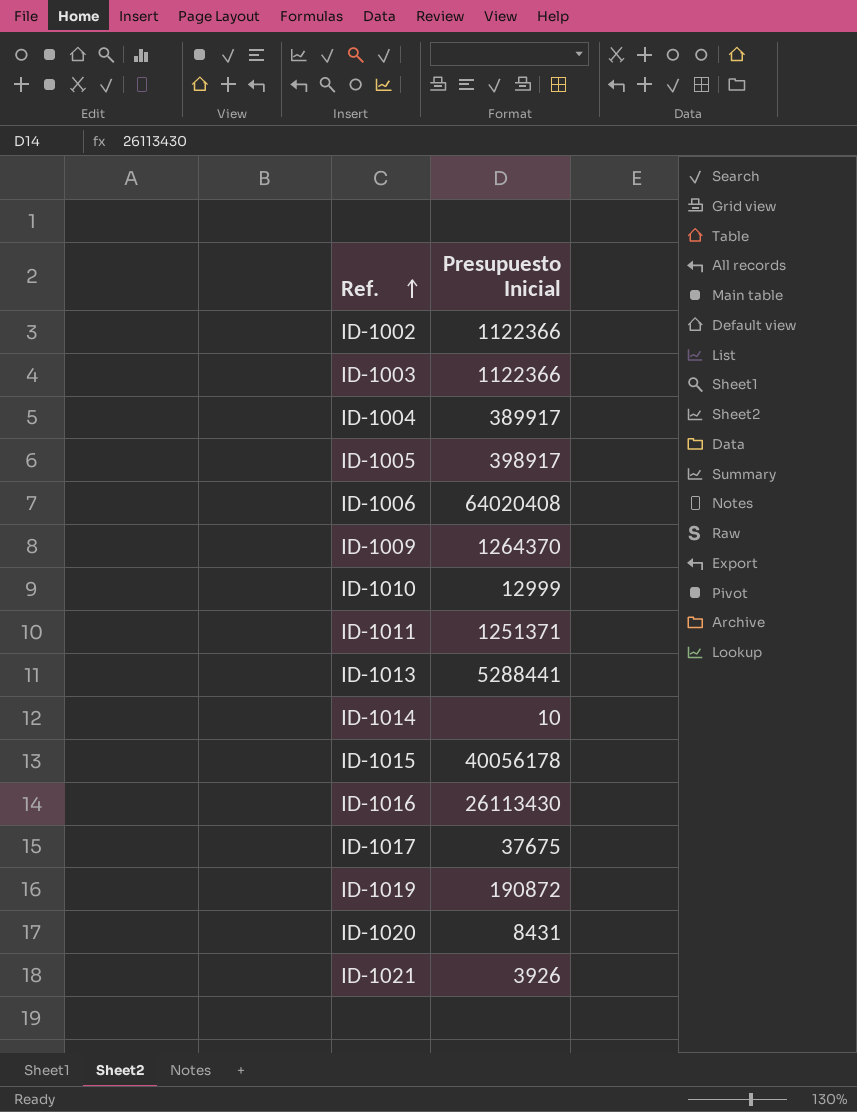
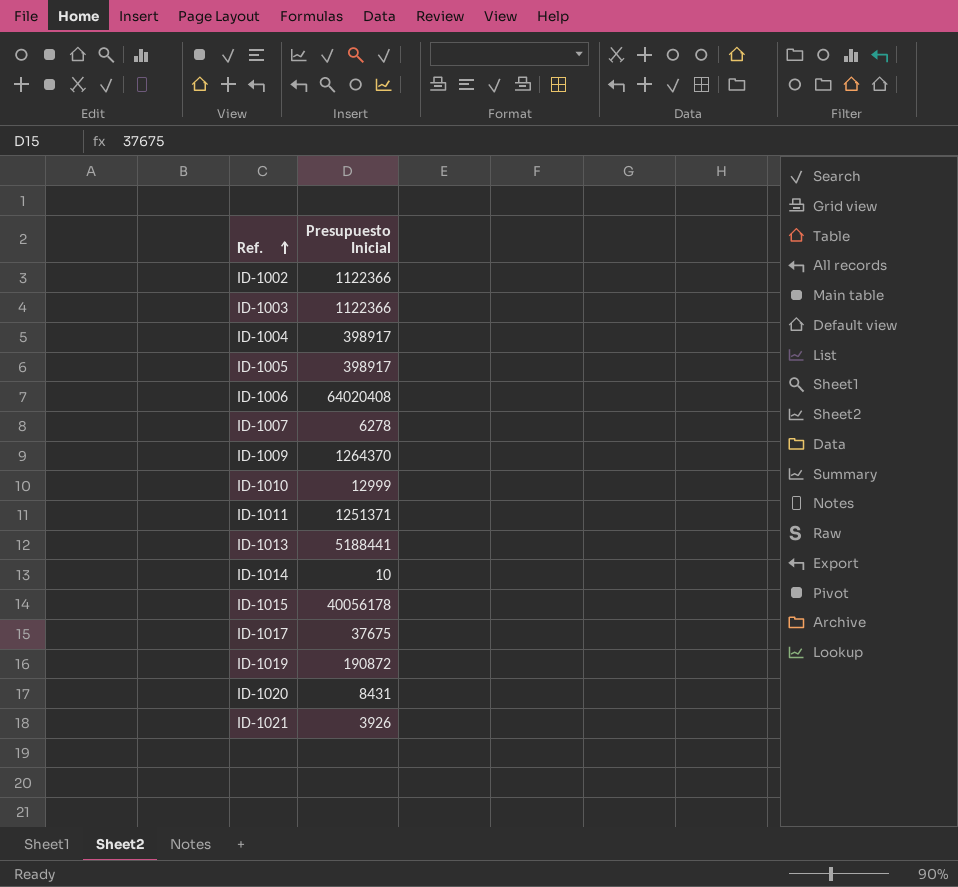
row ID-1016: 26113430 -> none
ID-1004 | Presupuesto Inicial: 389917 -> 398917
row ID-1007: none -> 6278
ID-1013 | Presupuesto Inicial: 5288441 -> 5188441

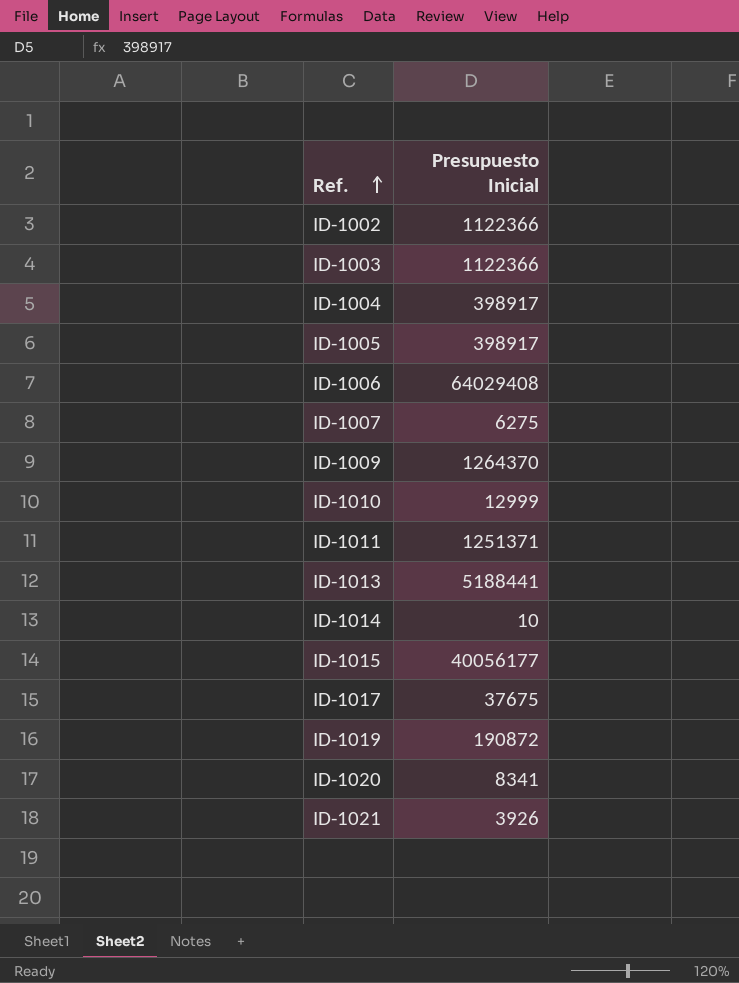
ID-1006 | Presupuesto Inicial: 64020408 -> 64029408
ID-1007 | Presupuesto Inicial: 6278 -> 6275
ID-1015 | Presupuesto Inicial: 40056178 -> 40056177
ID-1020 | Presupuesto Inicial: 8431 -> 8341

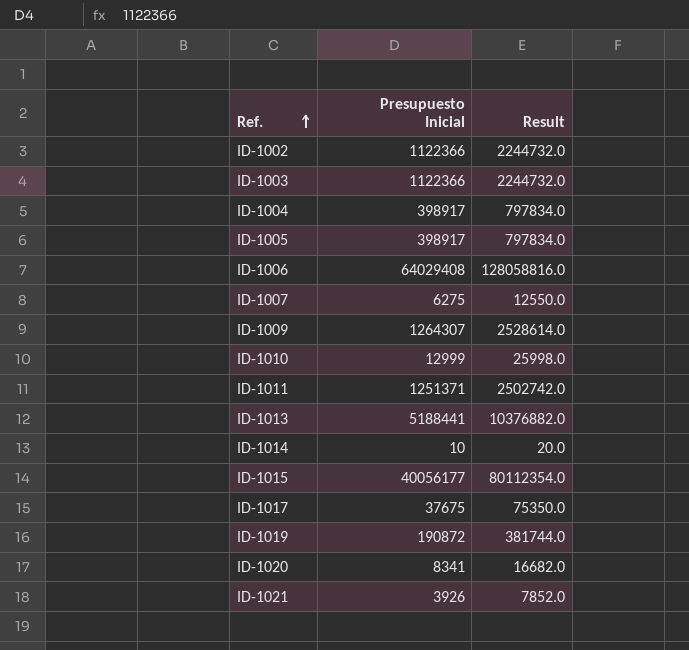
column Result | formula: none -> [Presupuesto Inicial] * 2
ID-1009 | Presupuesto Inicial: 1264370 -> 1264307

